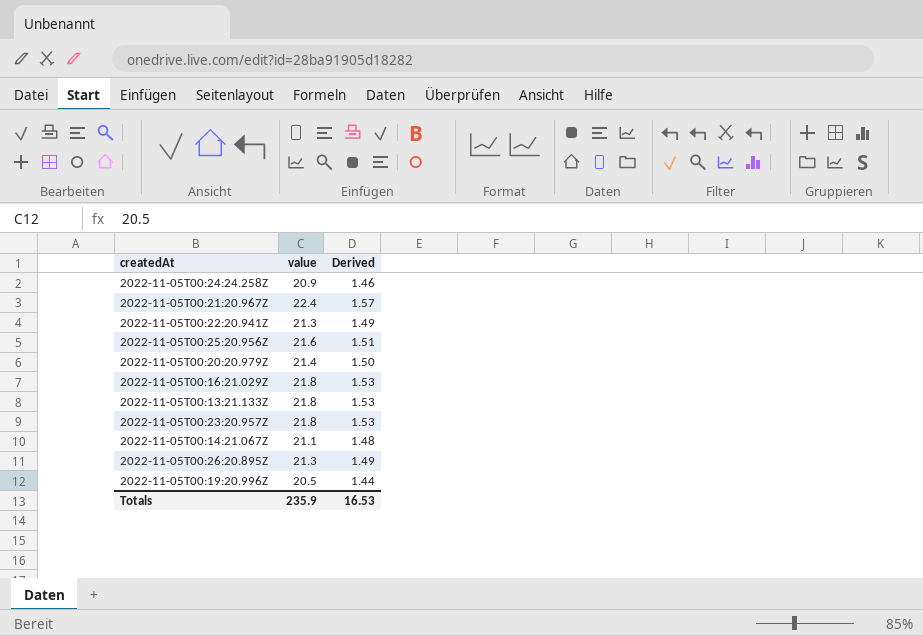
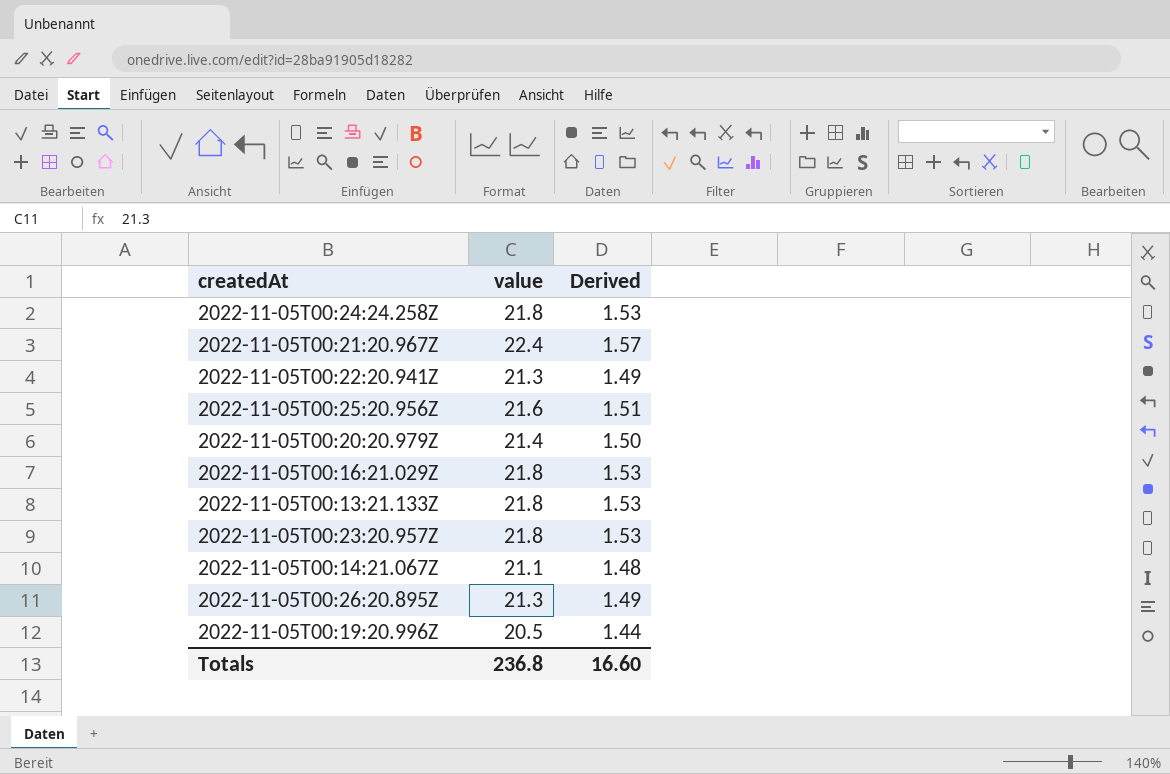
2022-11-05T00:24:24.258Z | value: 20.9 -> 21.8
2022-11-05T00:24:24.258Z | Derived: 1.46 -> 1.53
Totals | value: 235.9 -> 236.8
Totals | Derived: 16.53 -> 16.60

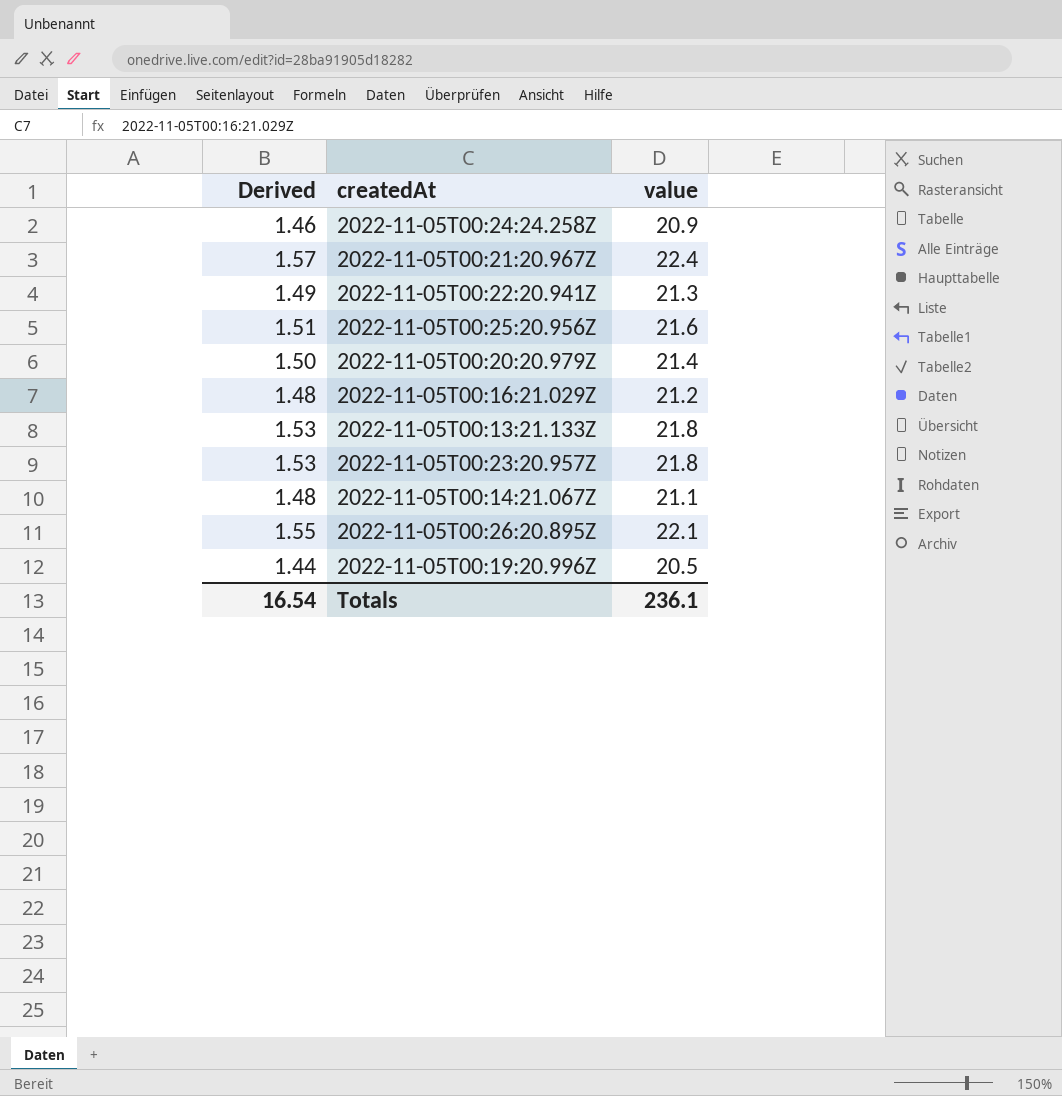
column Derived | position: 3 -> 1
2022-11-05T00:24:24.258Z | Derived: 1.53 -> 1.46
2022-11-05T00:24:24.258Z | value: 21.8 -> 20.9
2022-11-05T00:16:21.029Z | Derived: 1.53 -> 1.48
2022-11-05T00:16:21.029Z | value: 21.8 -> 21.2
2022-11-05T00:26:20.895Z | Derived: 1.49 -> 1.55
2022-11-05T00:26:20.895Z | value: 21.3 -> 22.1
Totals | Derived: 16.60 -> 16.54
Totals | value: 236.8 -> 236.1

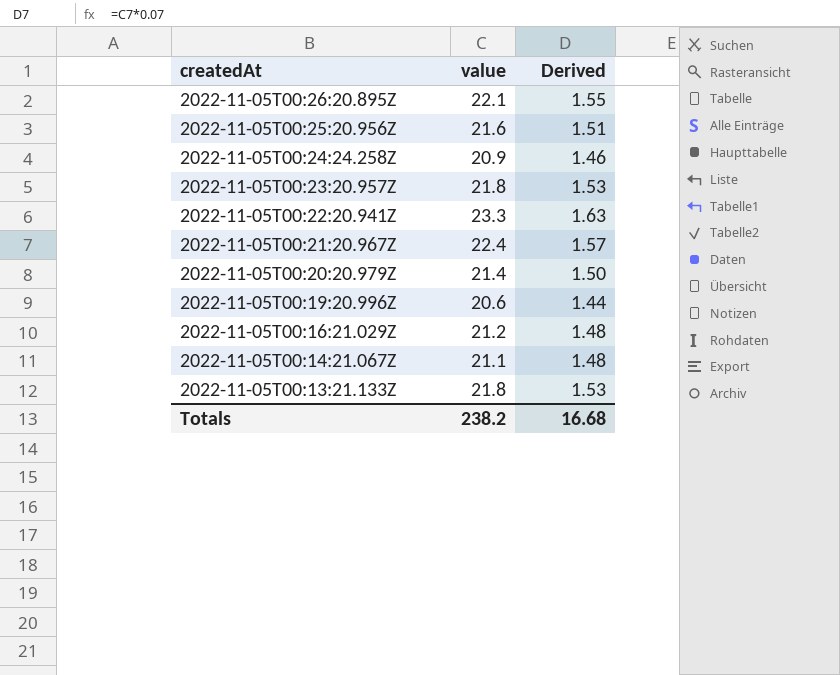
row order: none -> createdAt descending
column Derived | position: 1 -> 3
2022-11-05T00:22:20.941Z | value: 21.3 -> 23.3
2022-11-05T00:22:20.941Z | Derived: 1.49 -> 1.63
2022-11-05T00:19:20.996Z | value: 20.5 -> 20.6
Totals | value: 236.1 -> 238.2
Totals | Derived: 16.54 -> 16.68

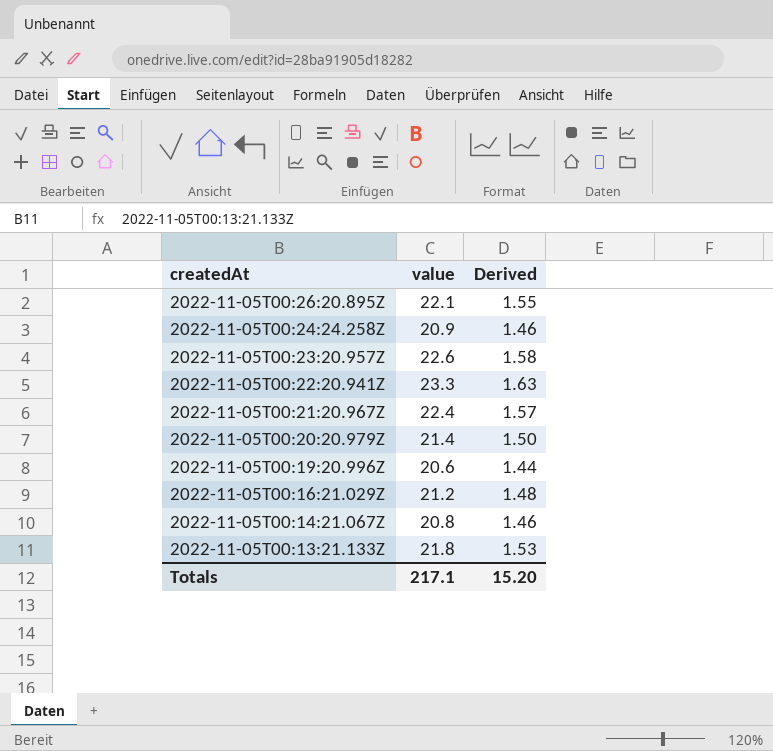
row 2022-11-05T00:25:20.956Z: 21.6 | 1.51 -> none
2022-11-05T00:23:20.957Z | value: 21.8 -> 22.6
2022-11-05T00:23:20.957Z | Derived: 1.53 -> 1.58
2022-11-05T00:14:21.067Z | value: 21.1 -> 20.8
2022-11-05T00:14:21.067Z | Derived: 1.48 -> 1.46
Totals | value: 238.2 -> 217.1
Totals | Derived: 16.68 -> 15.20

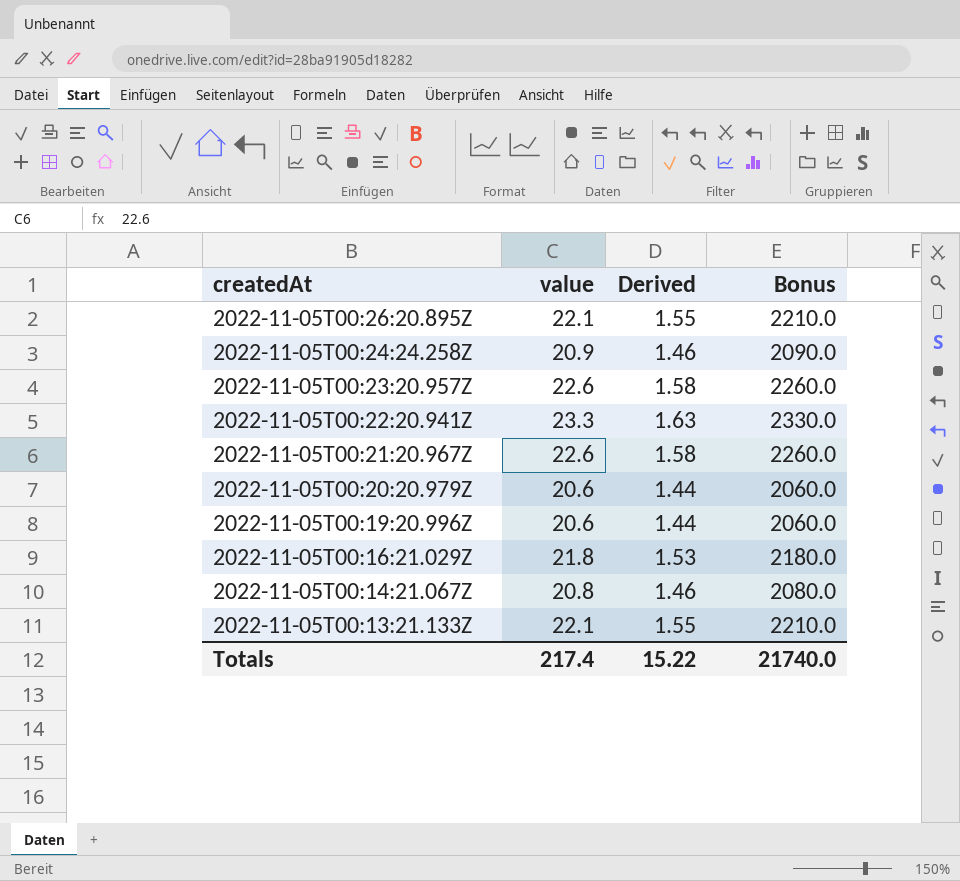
column Bonus | formula: none -> [value] * 100
2022-11-05T00:21:20.967Z | value: 22.4 -> 22.6
2022-11-05T00:21:20.967Z | Derived: 1.57 -> 1.58
2022-11-05T00:20:20.979Z | value: 21.4 -> 20.6
2022-11-05T00:20:20.979Z | Derived: 1.50 -> 1.44
2022-11-05T00:16:21.029Z | value: 21.2 -> 21.8
2022-11-05T00:16:21.029Z | Derived: 1.48 -> 1.53
2022-11-05T00:13:21.133Z | value: 21.8 -> 22.1
2022-11-05T00:13:21.133Z | Derived: 1.53 -> 1.55
Totals | value: 217.1 -> 217.4
Totals | Derived: 15.20 -> 15.22

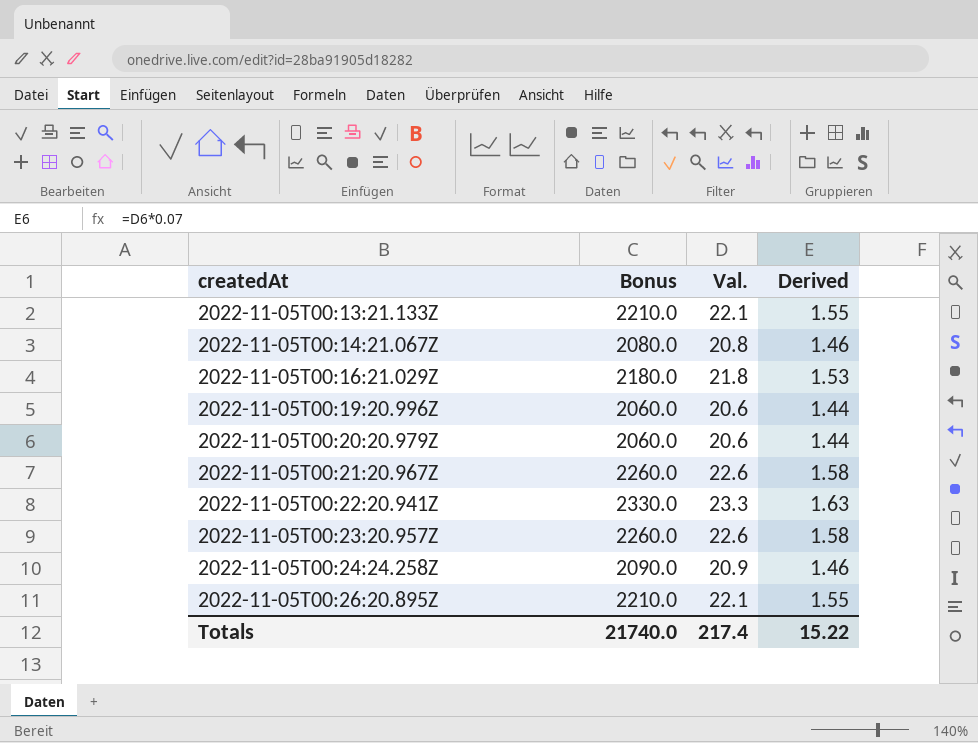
row order: createdAt descending -> createdAt ascending
column Bonus | position: 4 -> 2
column name: value -> Val.

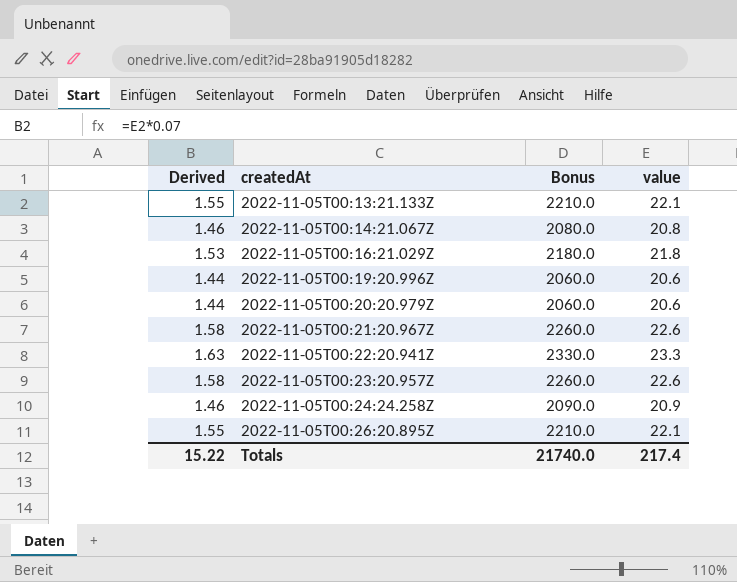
column Derived | position: 4 -> 1
column name: Val. -> value

